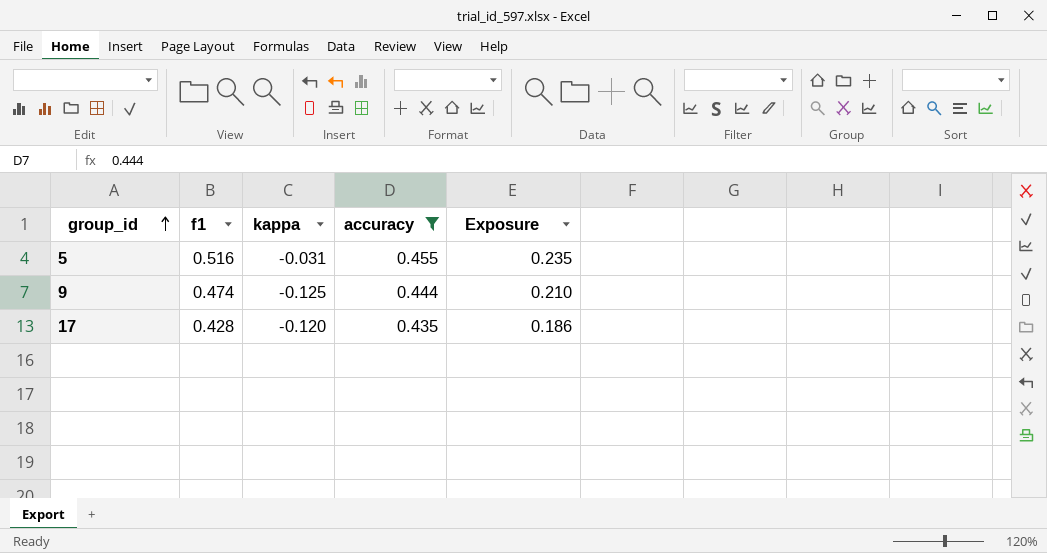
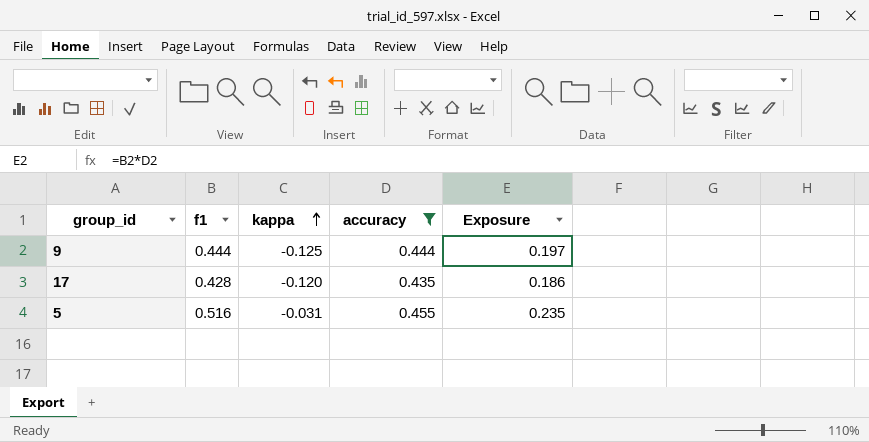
row order: group_id ascending -> kappa ascending
9 | f1: 0.474 -> 0.444
9 | Exposure: 0.210 -> 0.197

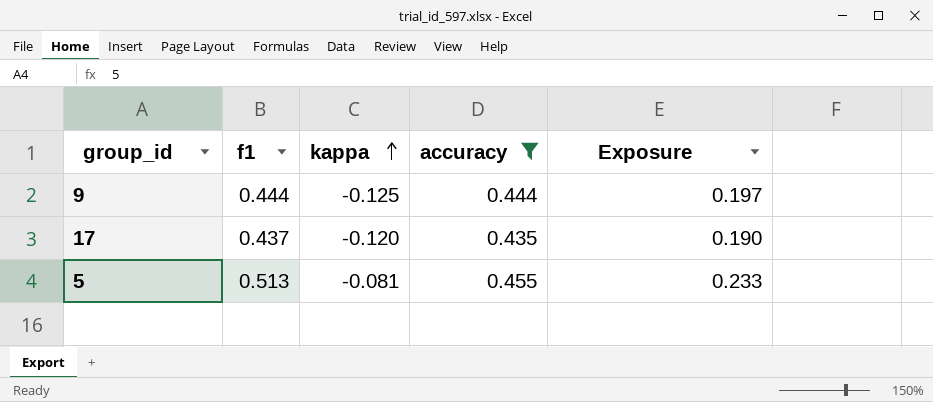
17 | f1: 0.428 -> 0.437
17 | Exposure: 0.186 -> 0.190
5 | f1: 0.516 -> 0.513
5 | kappa: -0.031 -> -0.081
5 | Exposure: 0.235 -> 0.233

